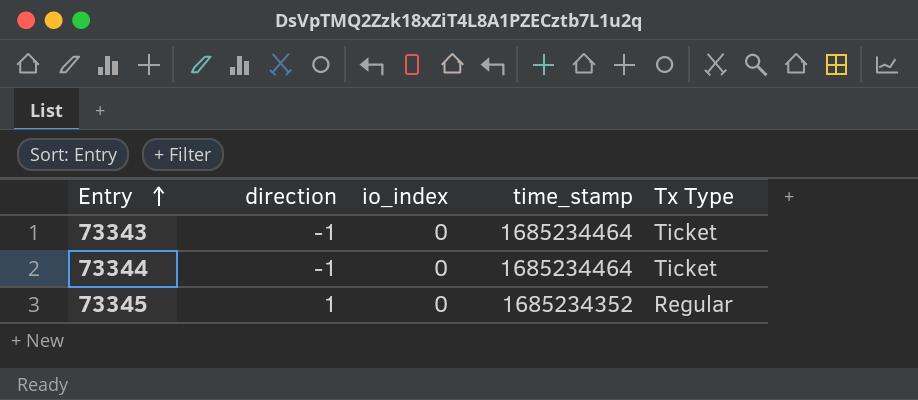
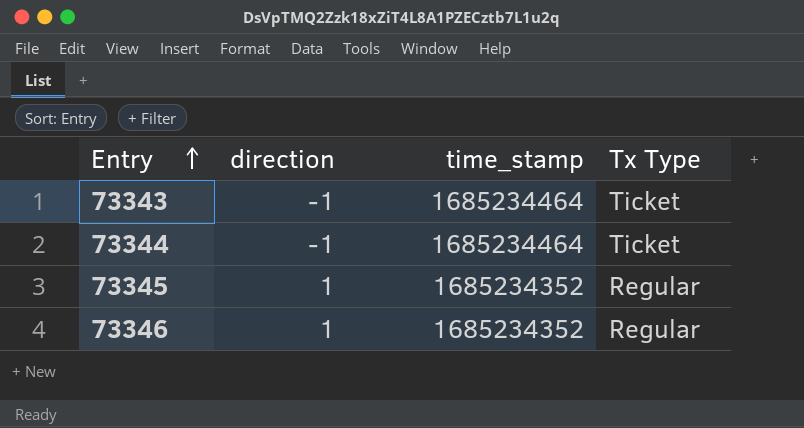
column io_index | position: 3 -> none
row 73346: none -> 1 | 1685234352 | Regular

